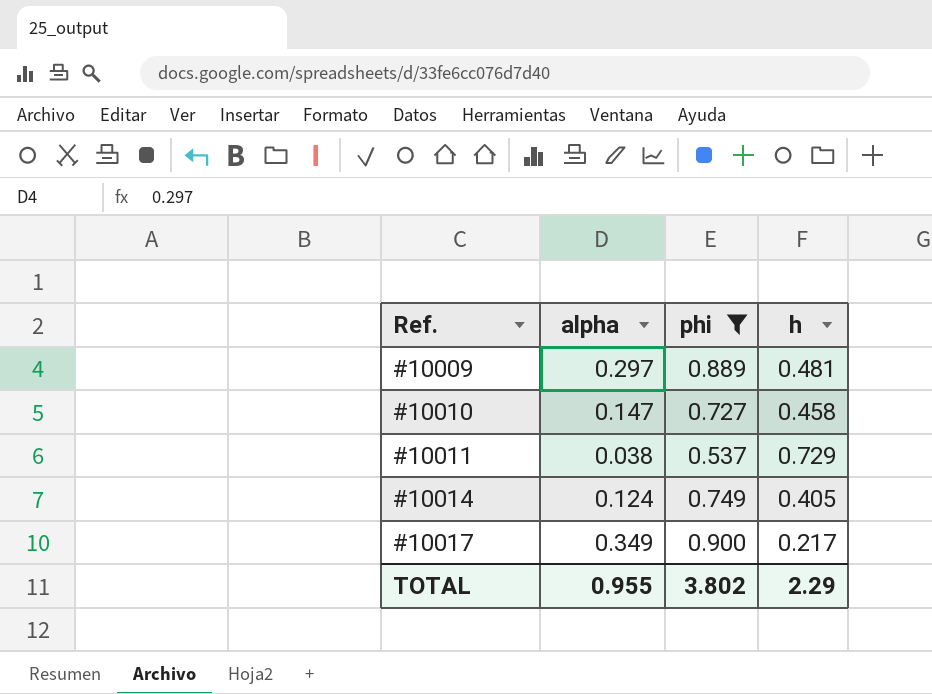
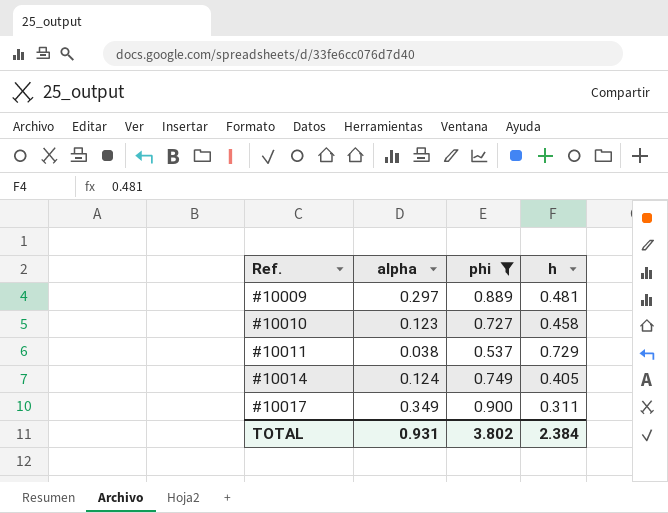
#10010 | alpha: 0.147 -> 0.123
#10017 | h: 0.217 -> 0.311
TOTAL | alpha: 0.955 -> 0.931
TOTAL | h: 2.29 -> 2.384

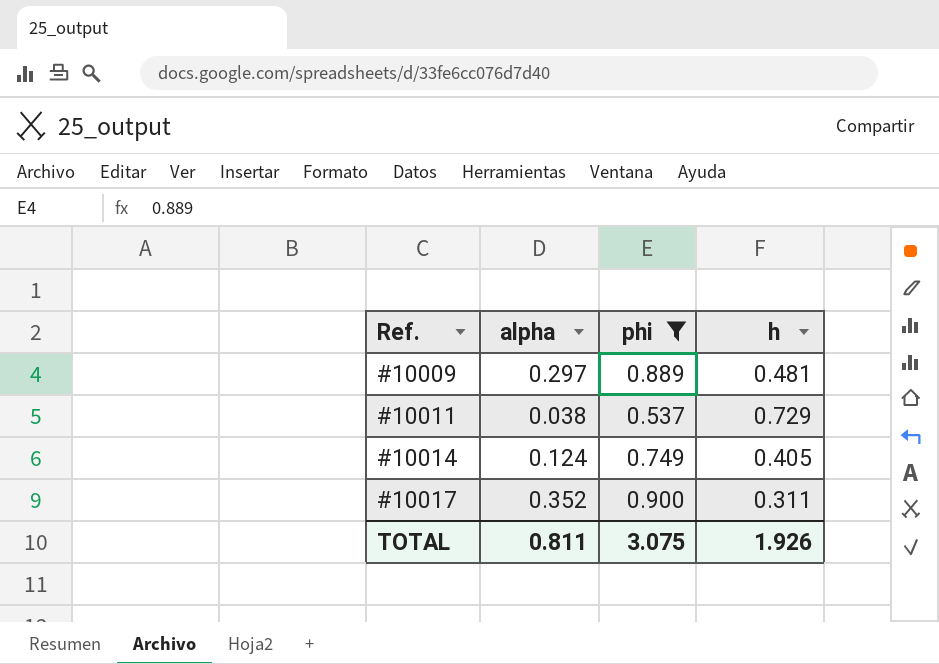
row #10010: 0.123 | 0.727 | 0.458 -> none
#10017 | alpha: 0.349 -> 0.352
TOTAL | alpha: 0.931 -> 0.811
TOTAL | phi: 3.802 -> 3.075
TOTAL | h: 2.384 -> 1.926

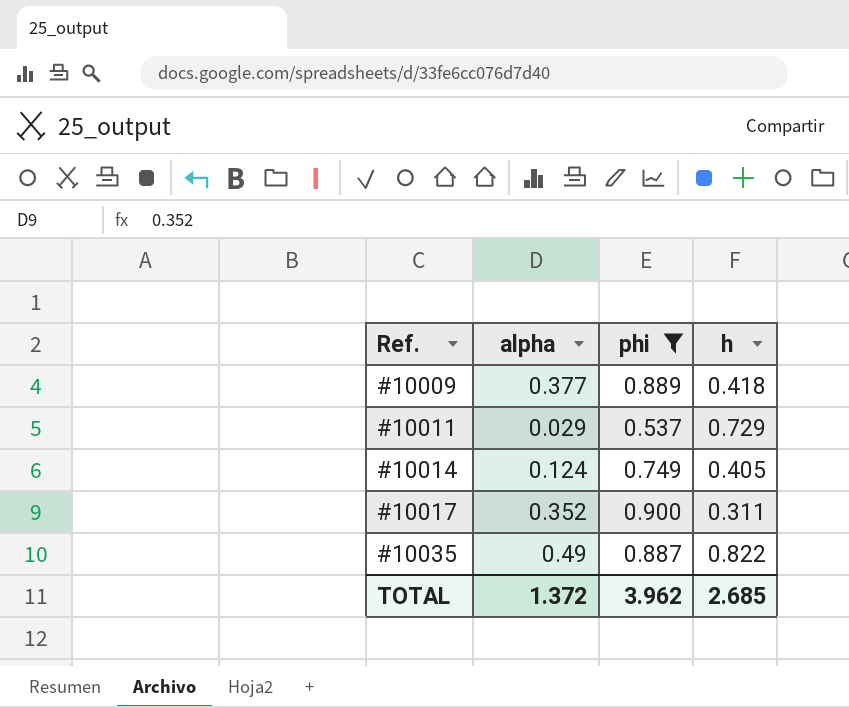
#10009 | alpha: 0.297 -> 0.377
#10009 | h: 0.481 -> 0.418
#10011 | alpha: 0.038 -> 0.029
row #10035: none -> 0.49 | 0.887 | 0.822
TOTAL | alpha: 0.811 -> 1.372
TOTAL | phi: 3.075 -> 3.962
TOTAL | h: 1.926 -> 2.685

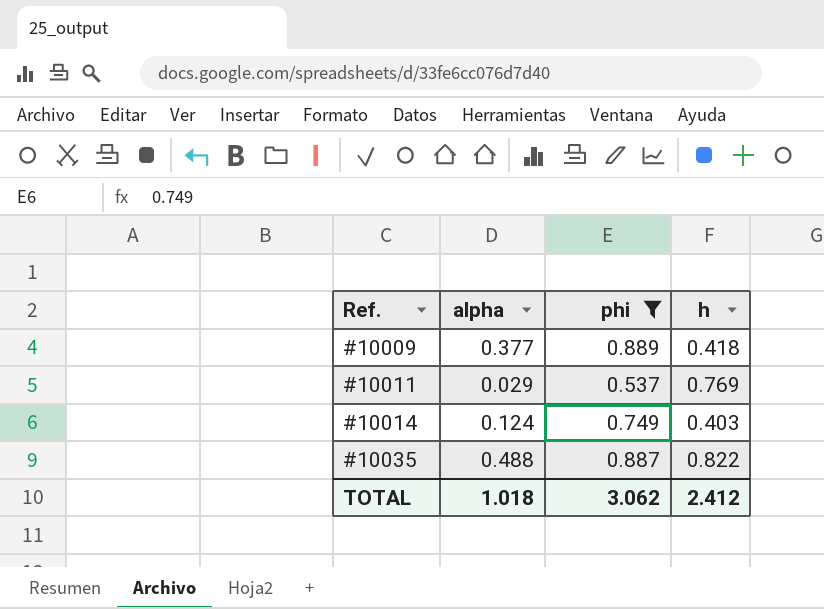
row #10017: 0.352 | 0.900 | 0.311 -> none
#10011 | h: 0.729 -> 0.769
#10014 | h: 0.405 -> 0.403
#10035 | alpha: 0.49 -> 0.488
TOTAL | alpha: 1.372 -> 1.018
TOTAL | phi: 3.962 -> 3.062
TOTAL | h: 2.685 -> 2.412

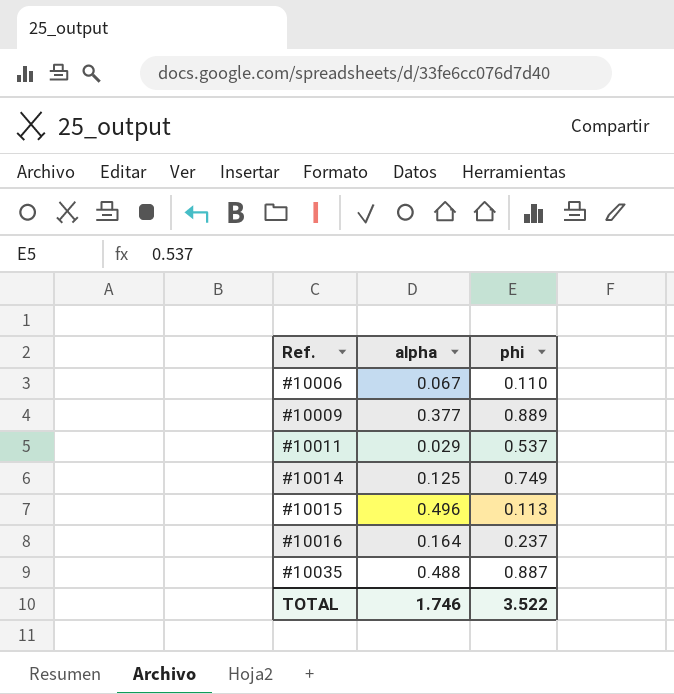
filter: phi >= 0.537 -> none
column h | position: 4 -> none
#10014 | alpha: 0.124 -> 0.125
TOTAL | alpha: 1.018 -> 1.746
TOTAL | phi: 3.062 -> 3.522

